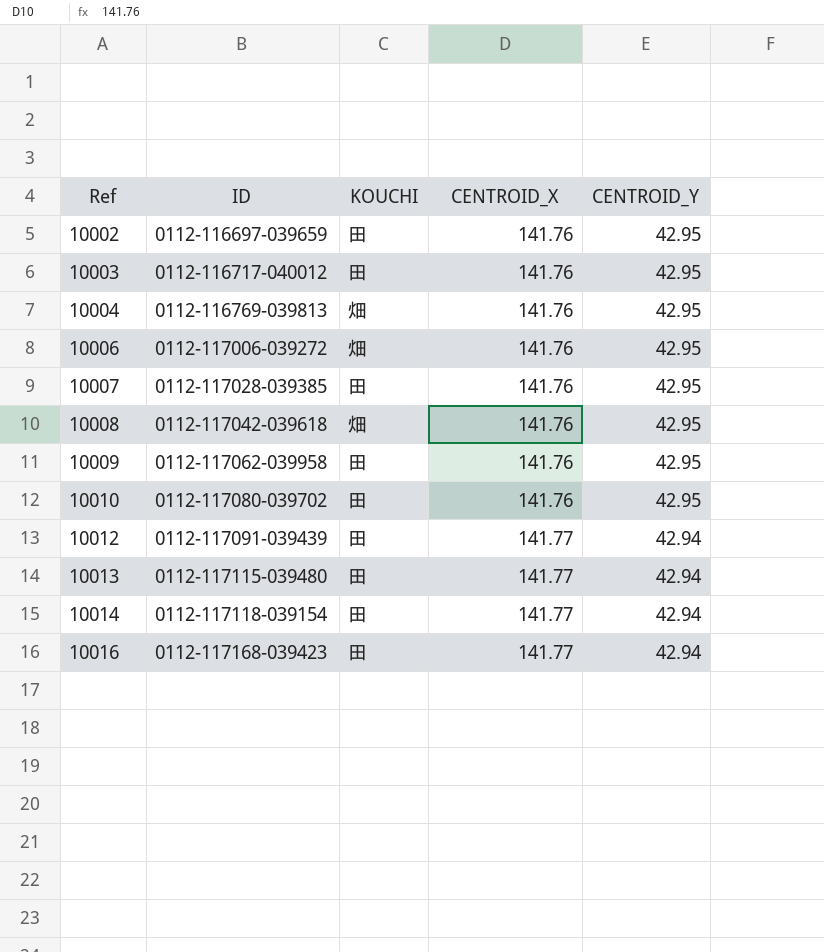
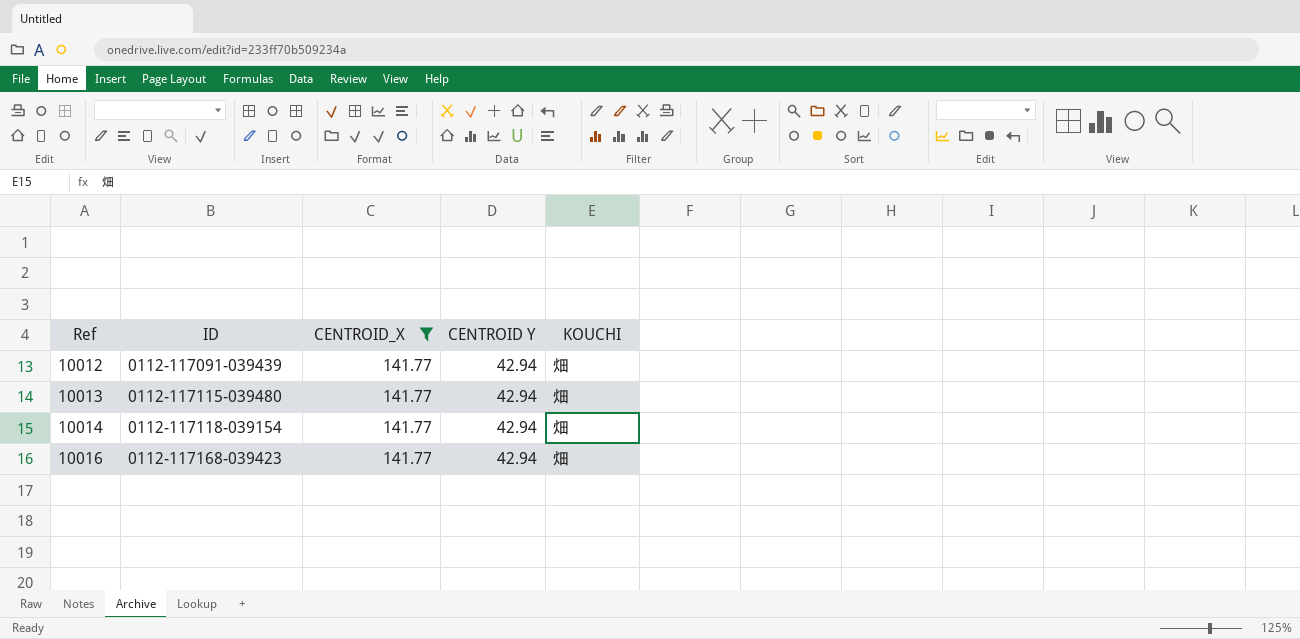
filter: none -> CENTROID_X = 141.77
column name: CENTROID_Y -> CENTROID Y
column KOUCHI | position: 3 -> 5
10012 | KOUCHI: 田 -> 畑
10013 | KOUCHI: 田 -> 畑
10014 | KOUCHI: 田 -> 畑
10016 | KOUCHI: 田 -> 畑

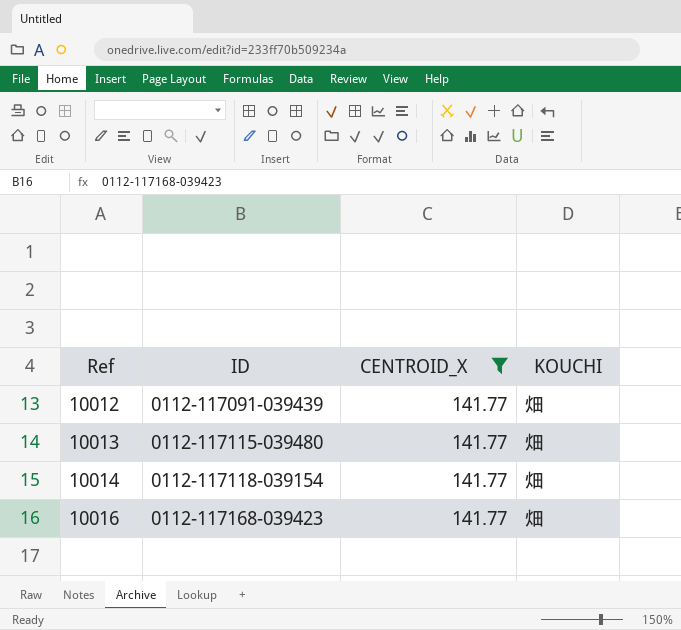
column CENTROID Y | position: 4 -> none

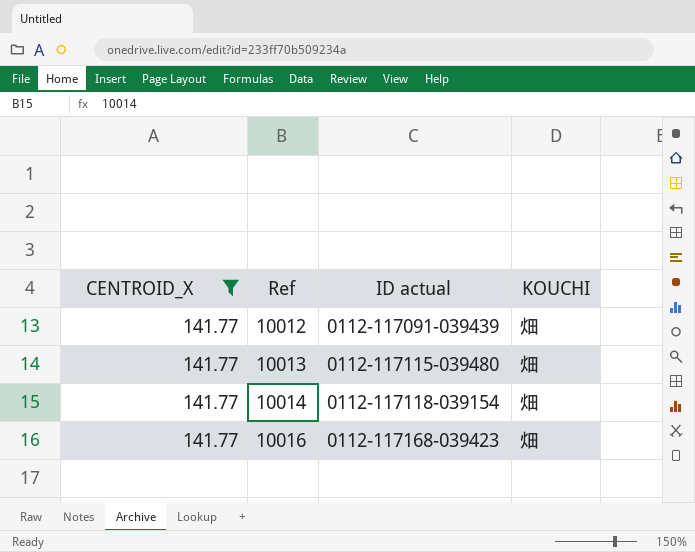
column CENTROID_X | position: 3 -> 1
column name: ID -> ID actual

